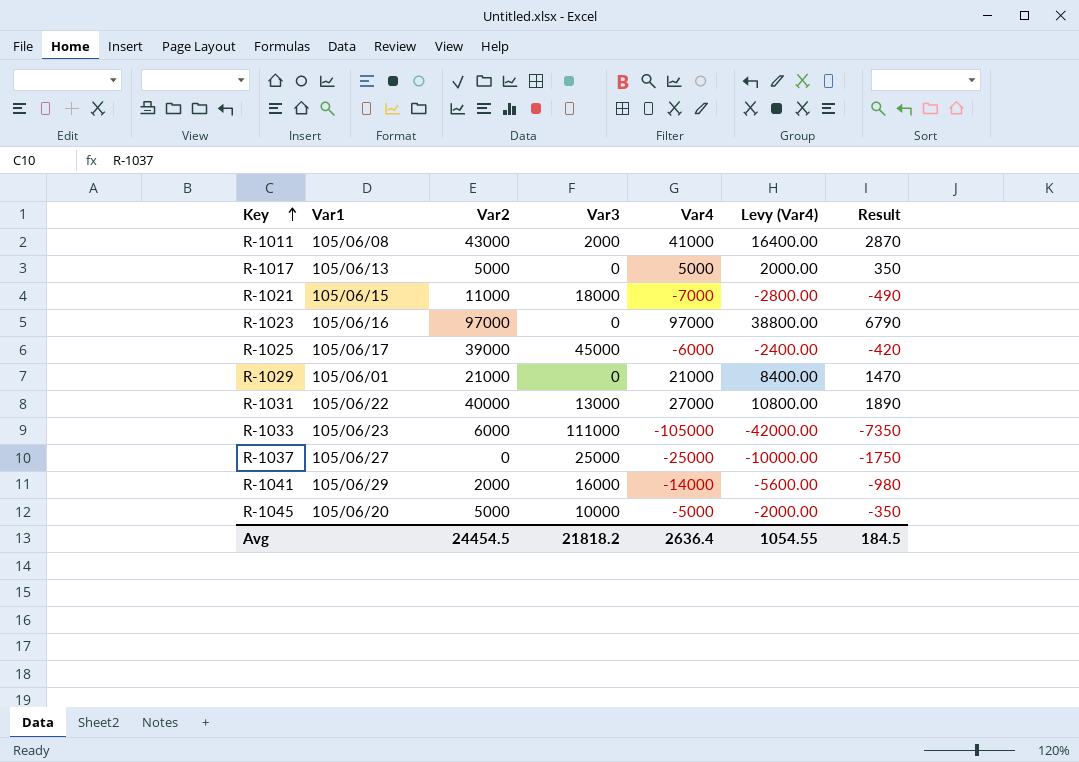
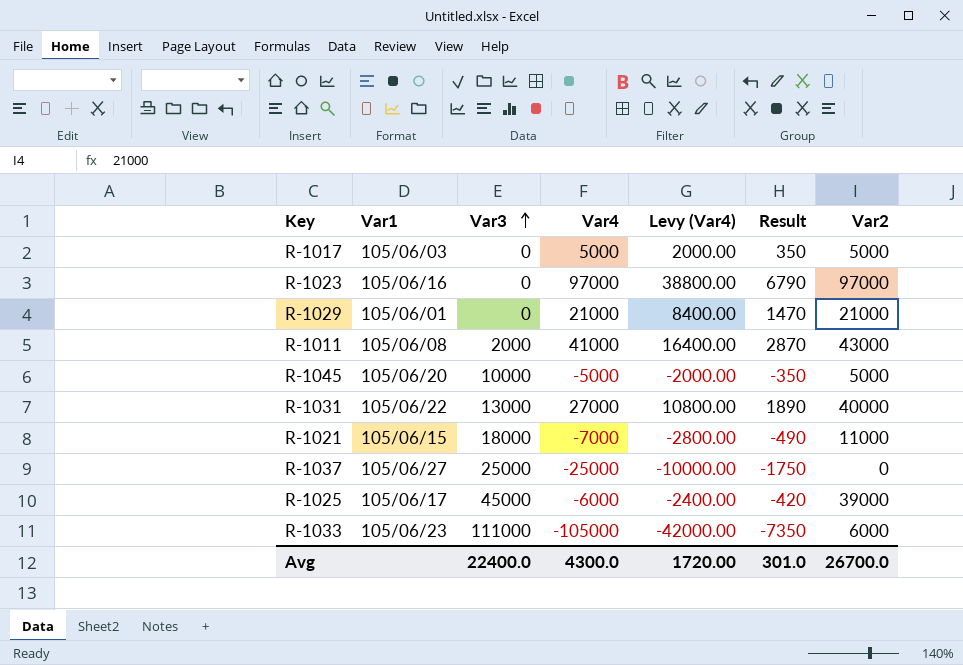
row order: Key ascending -> Var3 ascending
column Var2 | position: 3 -> 7
row R-1041: 105/06/29 | 2000 | 16000 | -14000 | -5600.00 | -980 -> none
R-1017 | Var1: 105/06/13 -> 105/06/03
Avg | Var3: 21818.2 -> 22400.0
Avg | Var4: 2636.4 -> 4300.0
Avg | Levy (Var4): 1054.55 -> 1720.00
Avg | Result: 184.5 -> 301.0
Avg | Var2: 24454.5 -> 26700.0

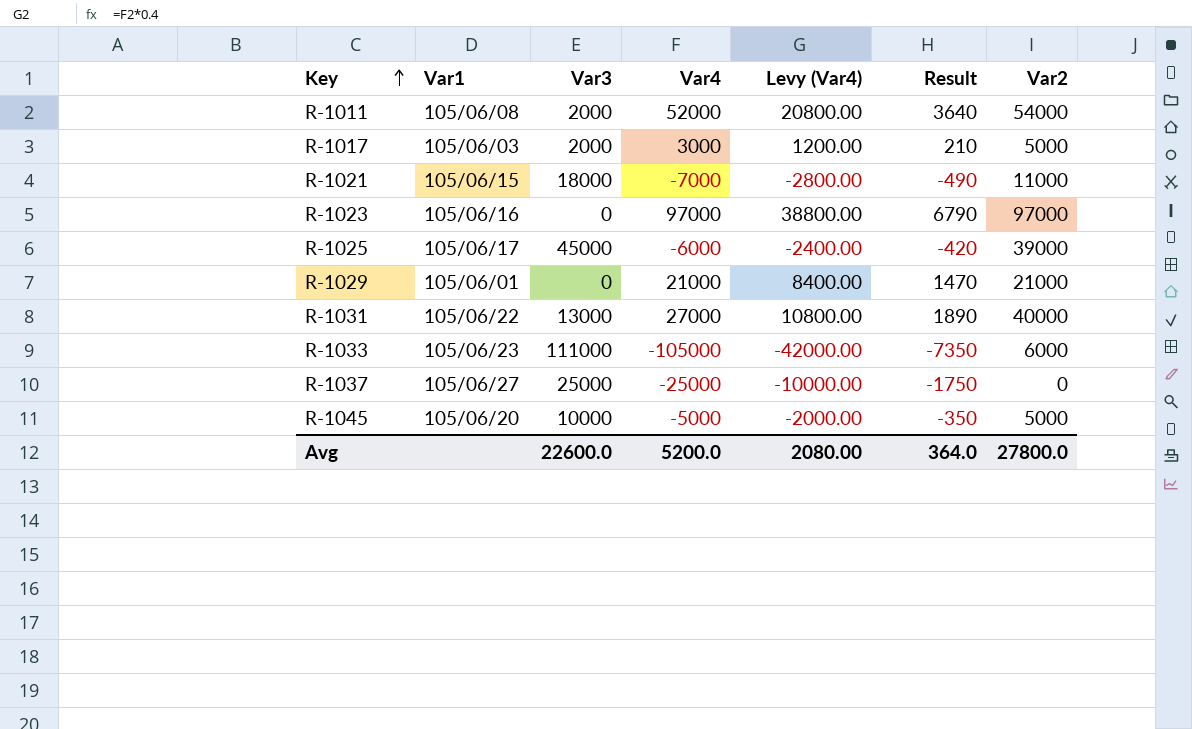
row order: Var3 ascending -> Key ascending
R-1011 | Var4: 41000 -> 52000
R-1011 | Levy (Var4): 16400.00 -> 20800.00
R-1011 | Result: 2870 -> 3640
R-1011 | Var2: 43000 -> 54000
R-1017 | Var3: 0 -> 2000
R-1017 | Var4: 5000 -> 3000
R-1017 | Levy (Var4): 2000.00 -> 1200.00
R-1017 | Result: 350 -> 210
Avg | Var3: 22400.0 -> 22600.0
Avg | Var4: 4300.0 -> 5200.0
Avg | Levy (Var4): 1720.00 -> 2080.00
Avg | Result: 301.0 -> 364.0
Avg | Var2: 26700.0 -> 27800.0

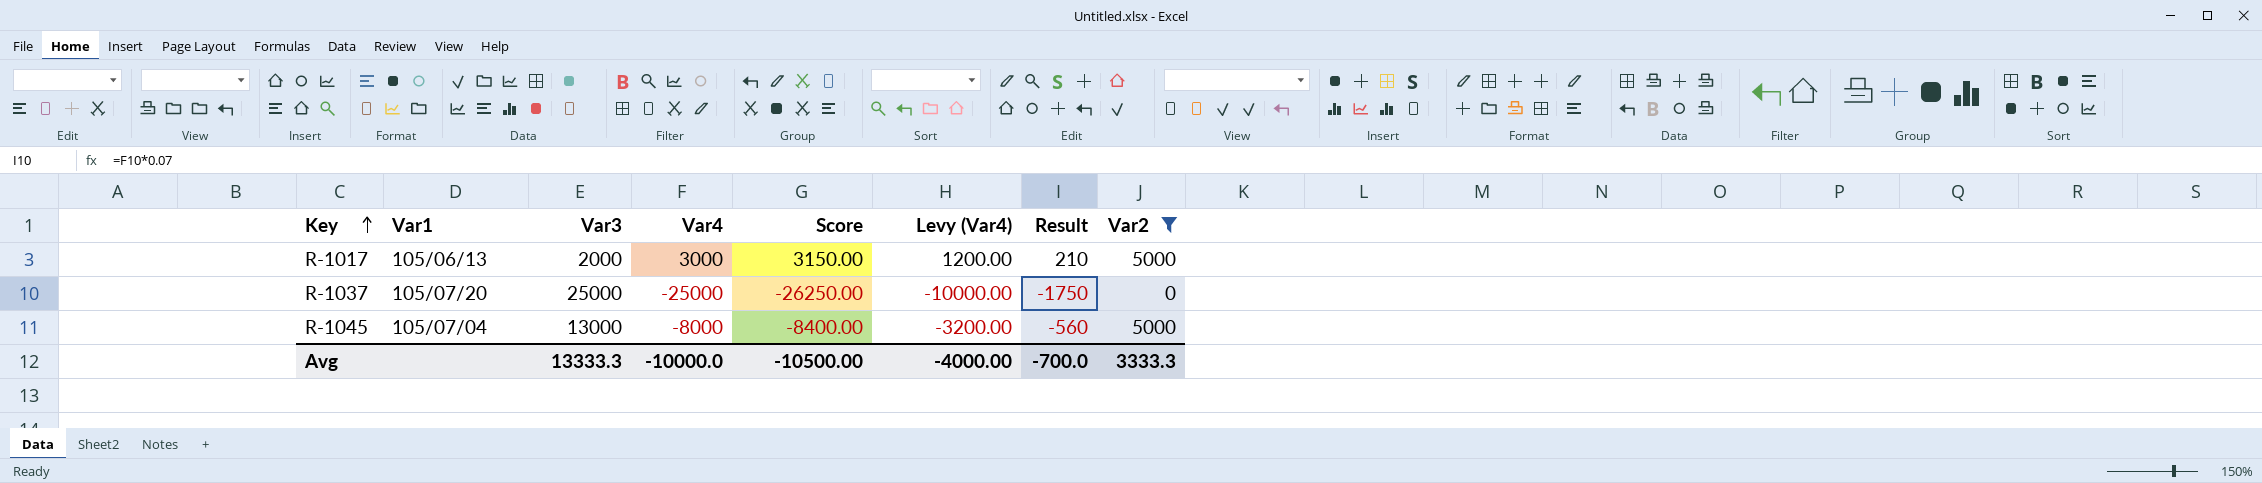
filter: none -> Var2 <= 5000
column Score | formula: none -> [Var4] * 1.05
R-1017 | Var1: 105/06/03 -> 105/06/13
R-1037 | Var1: 105/06/27 -> 105/07/20
R-1045 | Var1: 105/06/20 -> 105/07/04
R-1045 | Var3: 10000 -> 13000
R-1045 | Var4: -5000 -> -8000
R-1045 | Levy (Var4): -2000.00 -> -3200.00
R-1045 | Result: -350 -> -560
Avg | Var3: 22600.0 -> 13333.3
Avg | Var4: 5200.0 -> -10000.0
Avg | Levy (Var4): 2080.00 -> -4000.00
Avg | Result: 364.0 -> -700.0
Avg | Var2: 27800.0 -> 3333.3

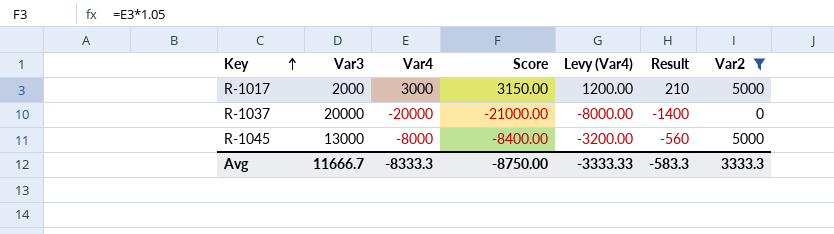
column Var1 | position: 2 -> none
R-1037 | Var3: 25000 -> 20000
R-1037 | Var4: -25000 -> -20000
R-1037 | Score: -26250.00 -> -21000.00
R-1037 | Levy (Var4): -10000.00 -> -8000.00
R-1037 | Result: -1750 -> -1400
Avg | Var3: 13333.3 -> 11666.7
Avg | Var4: -10000.0 -> -8333.3
Avg | Score: -10500.00 -> -8750.00
Avg | Levy (Var4): -4000.00 -> -3333.33
Avg | Result: -700.0 -> -583.3

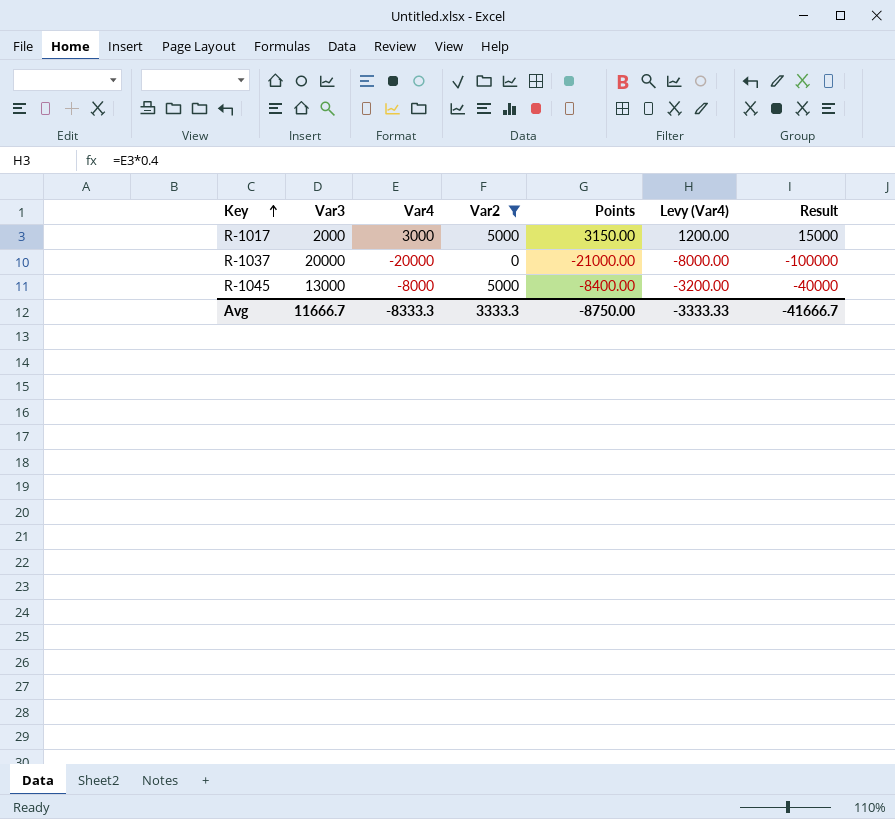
column Var2 | position: 7 -> 4
column name: Score -> Points
column Result | formula: [Var4] * 0.07 -> [Var4] * 5
Avg | Result: -583.3 -> -41666.7

